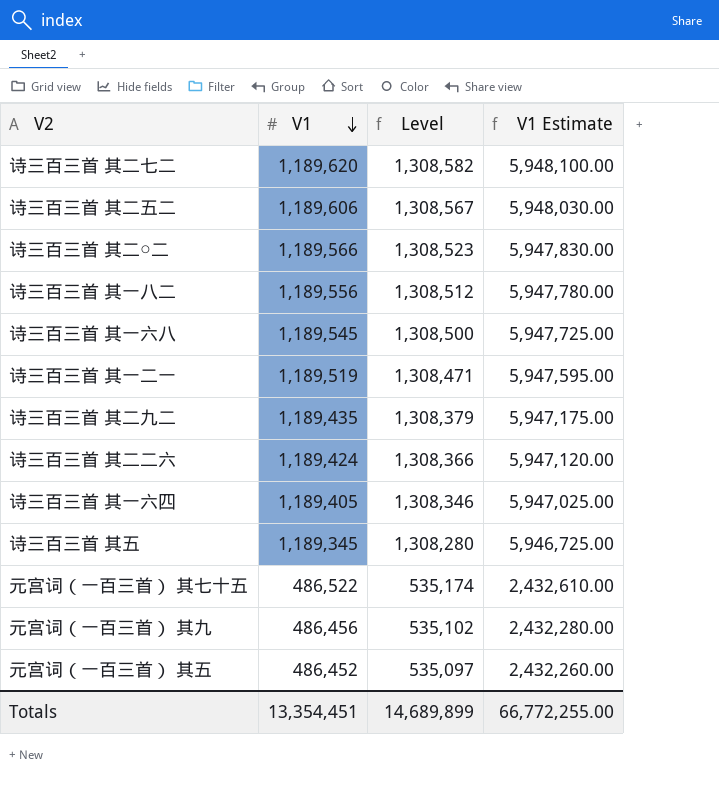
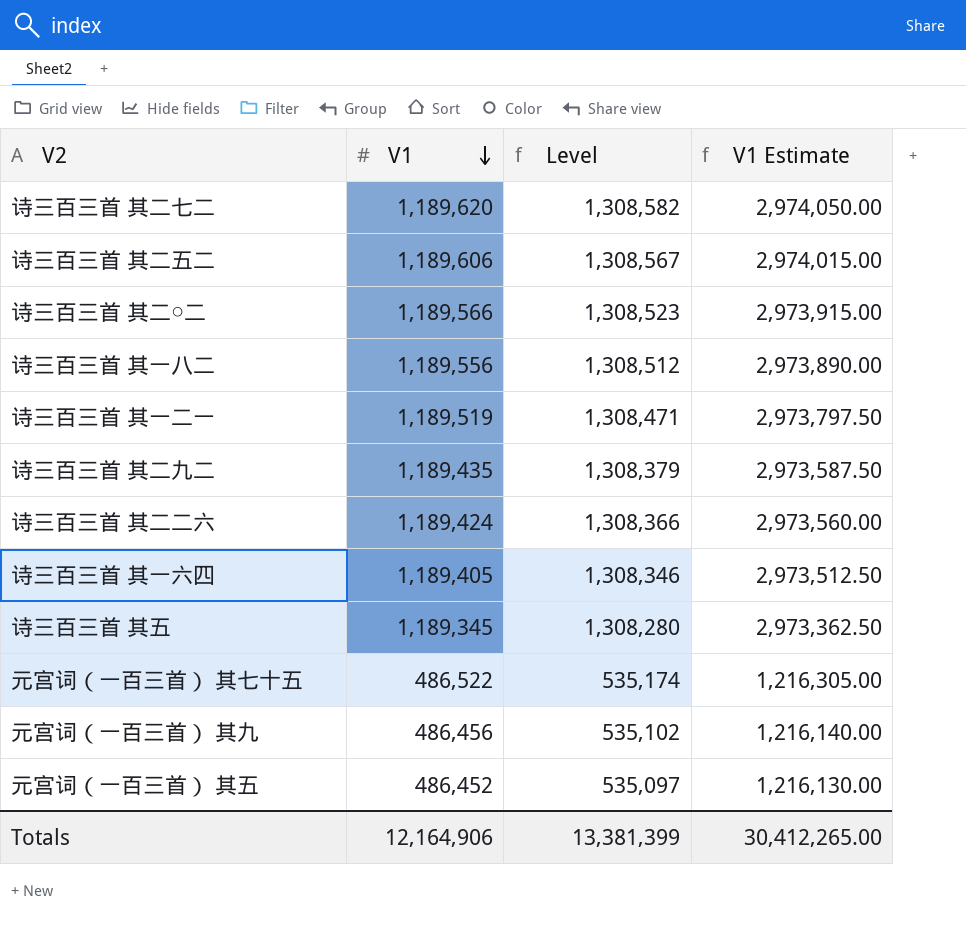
column V1 Estimate | formula: [V1] * 5 -> [V1] * 2.5
row 诗三百三首 其一六八: 1,189,545 | 1,308,500 | 5,947,725.00 -> none
Totals | V1: 13,354,451 -> 12,164,906
Totals | Level: 14,689,899 -> 13,381,399
Totals | V1 Estimate: 66,772,255.00 -> 30,412,265.00

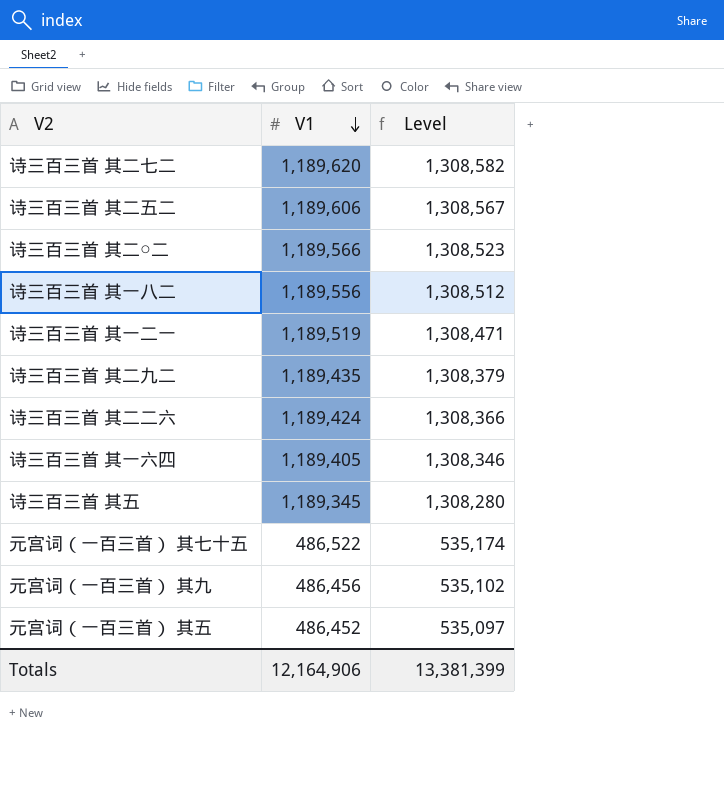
column V1 Estimate | formula: [V1] * 2.5 -> none

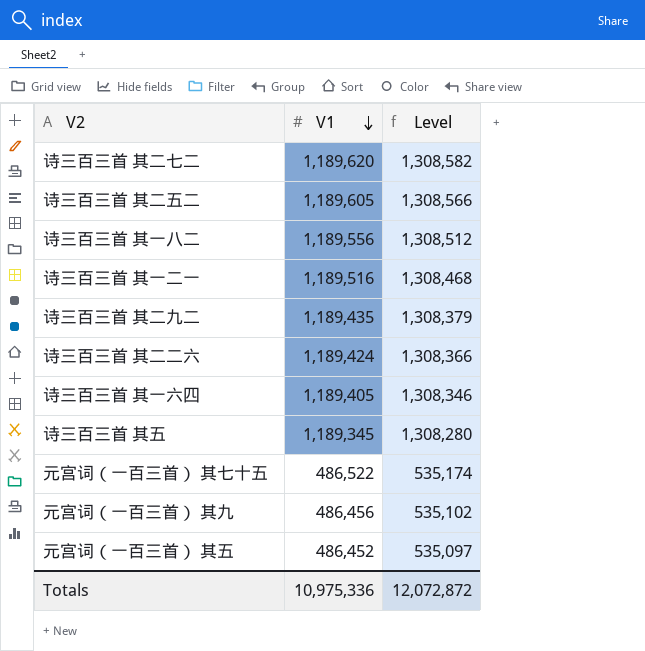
row 诗三百三首 其二○二: 1,189,566 | 1,308,523 -> none
诗三百三首 其二五二 | V1: 1,189,606 -> 1,189,605
诗三百三首 其二五二 | Level: 1,308,567 -> 1,308,566
诗三百三首 其一二一 | V1: 1,189,519 -> 1,189,516
诗三百三首 其一二一 | Level: 1,308,471 -> 1,308,468
Totals | V1: 12,164,906 -> 10,975,336
Totals | Level: 13,381,399 -> 12,072,872

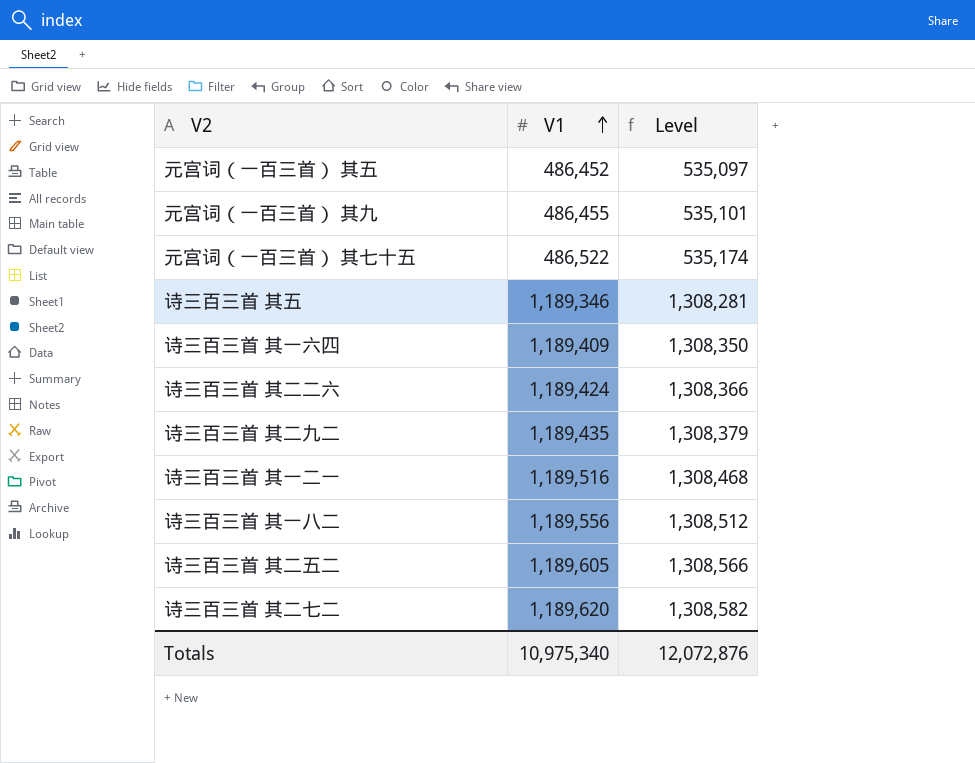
row order: V1 descending -> V1 ascending
元宫词（一百三首） 其九 | V1: 486,456 -> 486,455
元宫词（一百三首） 其九 | Level: 535,102 -> 535,101
诗三百三首 其五 | V1: 1,189,345 -> 1,189,346
诗三百三首 其五 | Level: 1,308,280 -> 1,308,281
诗三百三首 其一六四 | V1: 1,189,405 -> 1,189,409
诗三百三首 其一六四 | Level: 1,308,346 -> 1,308,350
Totals | V1: 10,975,336 -> 10,975,340
Totals | Level: 12,072,872 -> 12,072,876

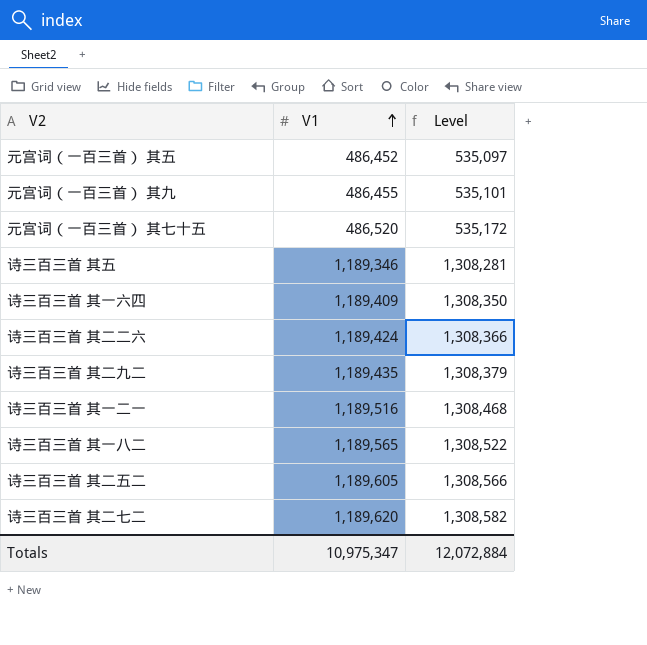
元宫词（一百三首） 其七十五 | V1: 486,522 -> 486,520
元宫词（一百三首） 其七十五 | Level: 535,174 -> 535,172
诗三百三首 其一八二 | V1: 1,189,556 -> 1,189,565
诗三百三首 其一八二 | Level: 1,308,512 -> 1,308,522
Totals | V1: 10,975,340 -> 10,975,347
Totals | Level: 12,072,876 -> 12,072,884

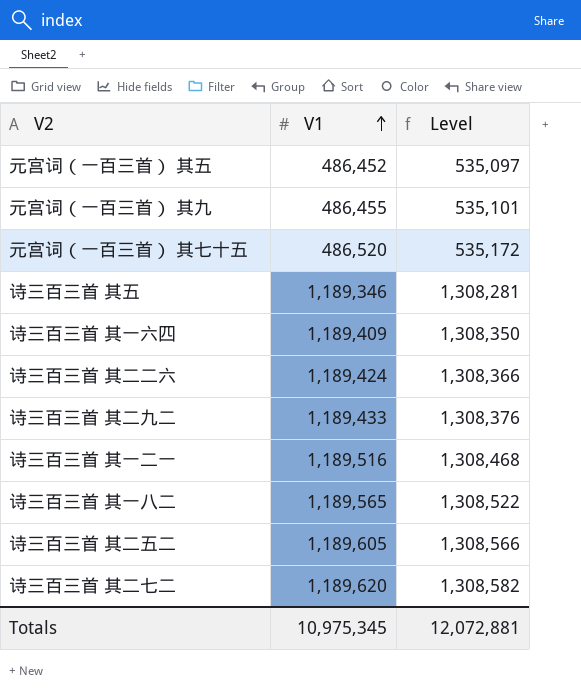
诗三百三首 其二九二 | V1: 1,189,435 -> 1,189,433
诗三百三首 其二九二 | Level: 1,308,379 -> 1,308,376
Totals | V1: 10,975,347 -> 10,975,345
Totals | Level: 12,072,884 -> 12,072,881

